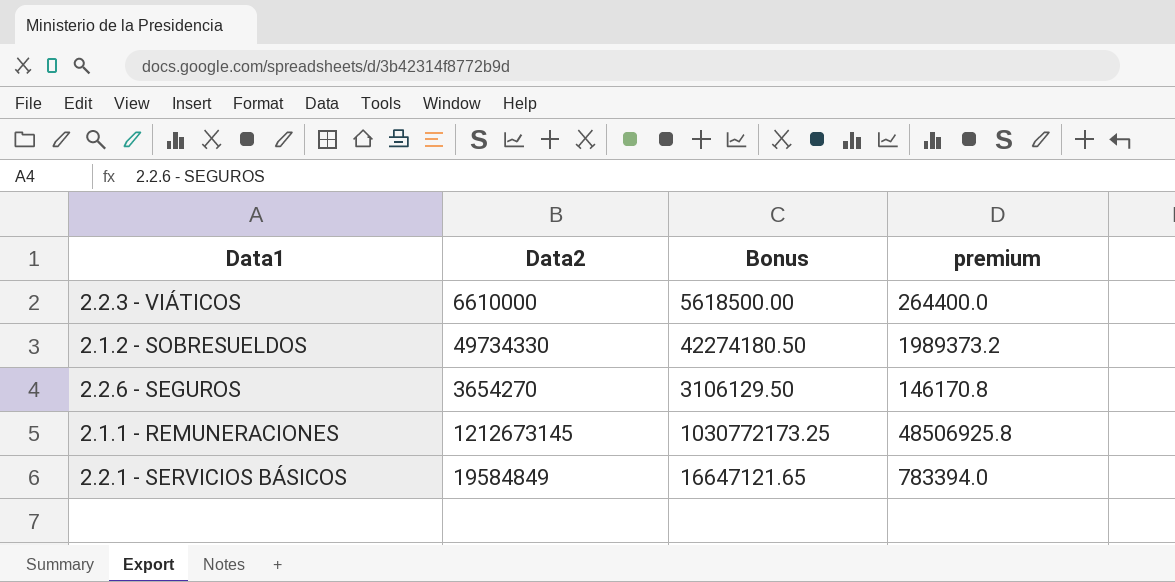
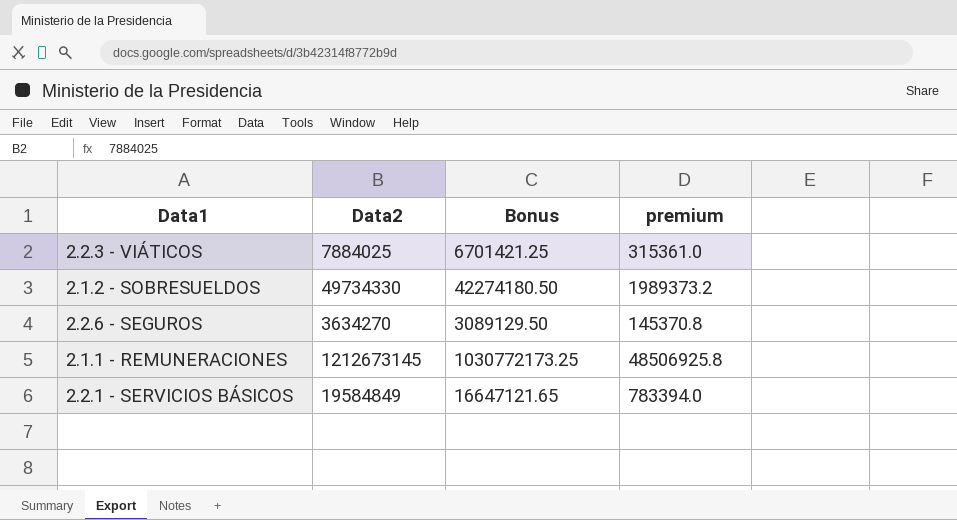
2.2.3 - VIÁTICOS | Data2: 6610000 -> 7884025
2.2.3 - VIÁTICOS | Bonus: 5618500.00 -> 6701421.25
2.2.3 - VIÁTICOS | premium: 264400.0 -> 315361.0
2.2.6 - SEGUROS | Data2: 3654270 -> 3634270
2.2.6 - SEGUROS | Bonus: 3106129.50 -> 3089129.50
2.2.6 - SEGUROS | premium: 146170.8 -> 145370.8

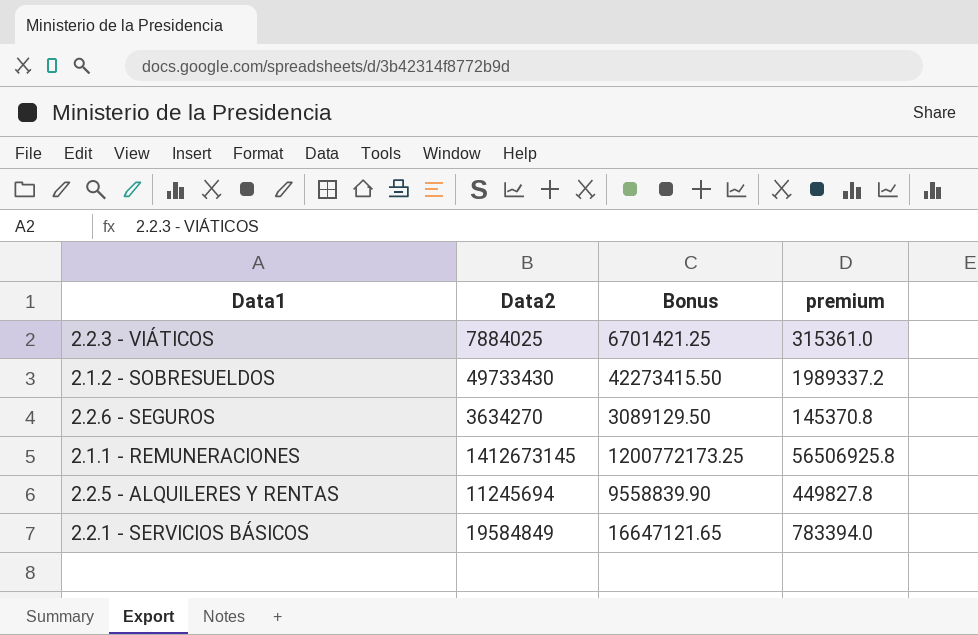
2.1.2 - SOBRESUELDOS | Data2: 49734330 -> 49733430
2.1.2 - SOBRESUELDOS | Bonus: 42274180.50 -> 42273415.50
2.1.2 - SOBRESUELDOS | premium: 1989373.2 -> 1989337.2
2.1.1 - REMUNERACIONES | Data2: 1212673145 -> 1412673145
2.1.1 - REMUNERACIONES | Bonus: 1030772173.25 -> 1200772173.25
2.1.1 - REMUNERACIONES | premium: 48506925.8 -> 56506925.8
row 2.2.5 - ALQUILERES Y RENTAS: none -> 11245694 | 9558839.90 | 449827.8

